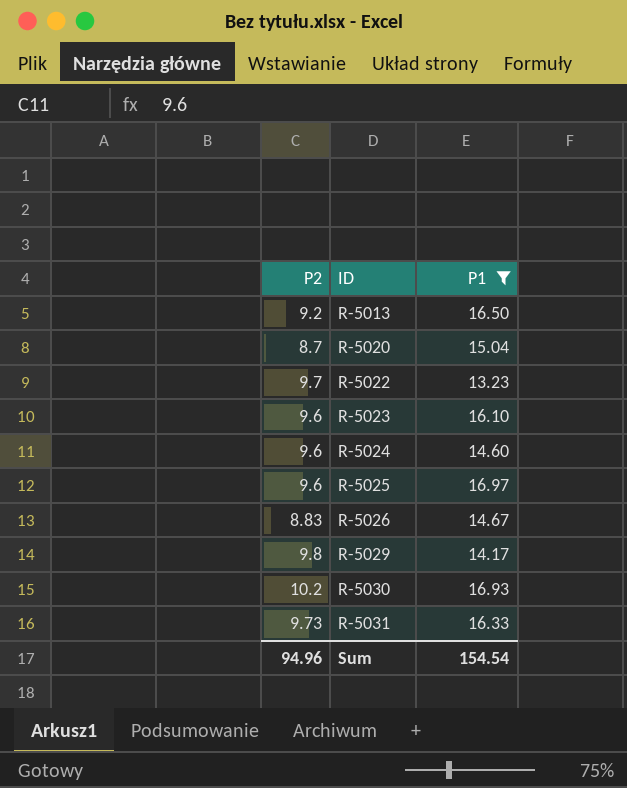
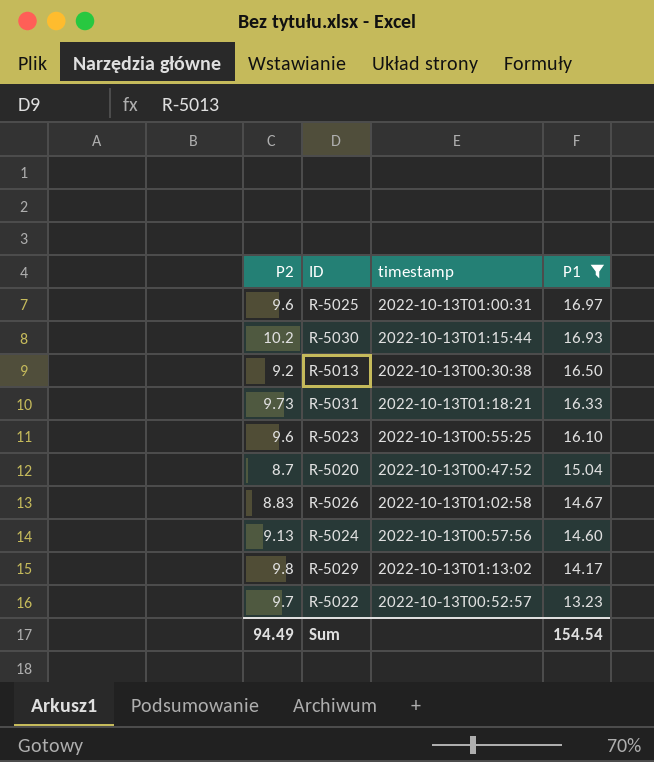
row order: ID ascending -> P1 descending
column timestamp | position: none -> 3
R-5024 | P2: 9.6 -> 9.13
Sum | P2: 94.96 -> 94.49

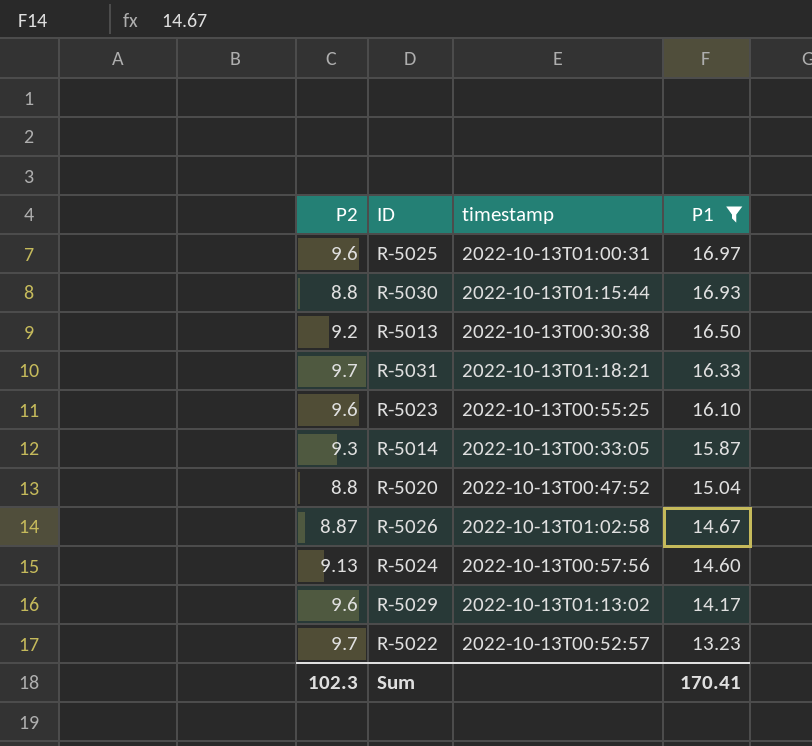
R-5030 | P2: 10.2 -> 8.8
R-5031 | P2: 9.73 -> 9.7
row R-5014: none -> 9.3 | 2022-10-13T00:33:05 | 15.87
R-5020 | P2: 8.7 -> 8.8
R-5026 | P2: 8.83 -> 8.87
R-5029 | P2: 9.8 -> 9.6
Sum | P2: 94.49 -> 102.3
Sum | P1: 154.54 -> 170.41

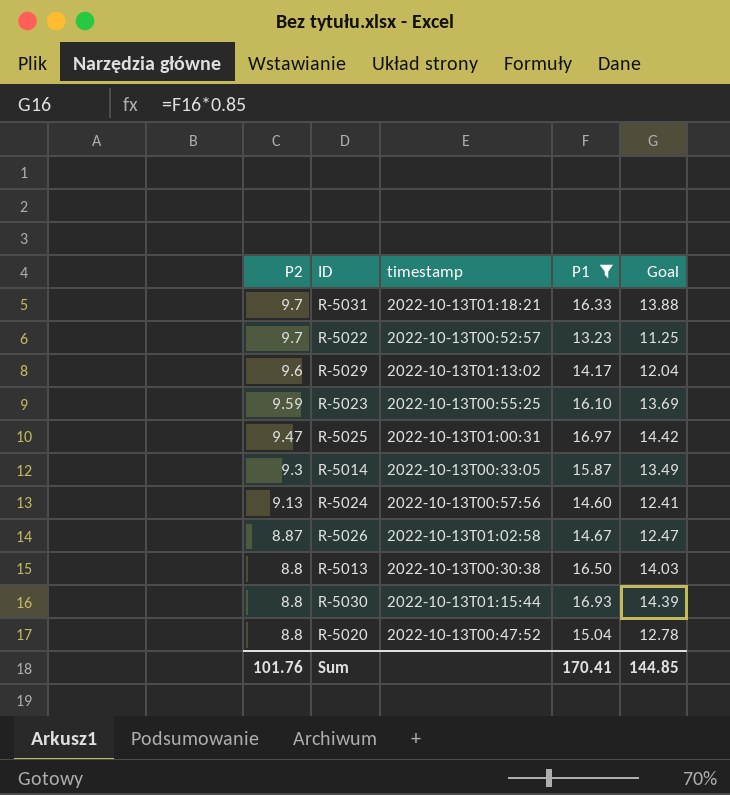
row order: P1 descending -> P2 descending
column Goal | formula: none -> [P1] * 0.85
R-5023 | P2: 9.6 -> 9.59
R-5025 | P2: 9.6 -> 9.47
R-5013 | P2: 9.2 -> 8.8
Sum | P2: 102.3 -> 101.76

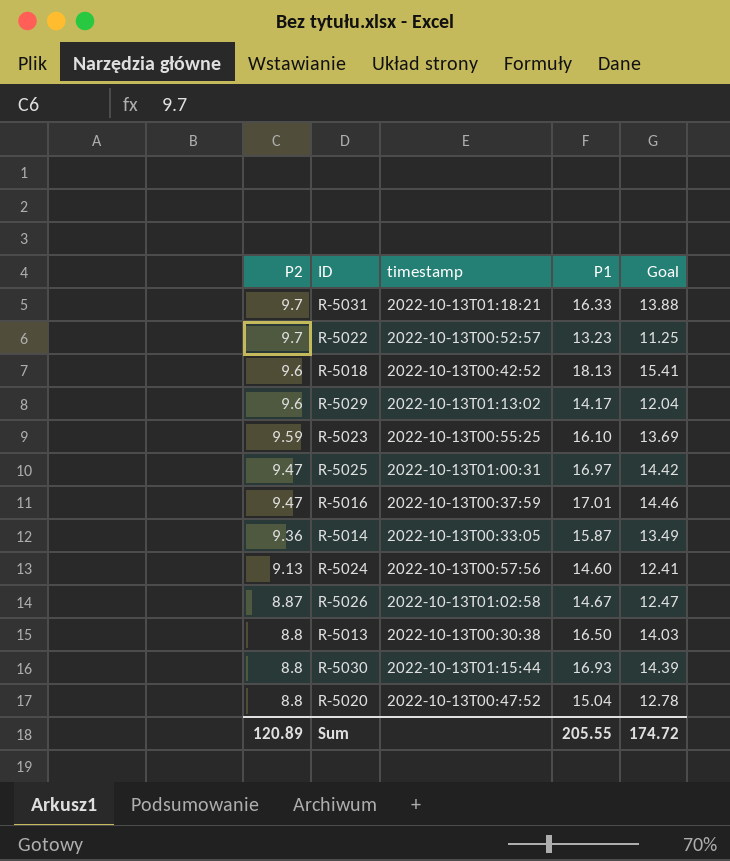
filter: P1 <= 16.97 -> none
R-5014 | P2: 9.3 -> 9.36
Sum | P2: 101.76 -> 120.89
Sum | P1: 170.41 -> 205.55
Sum | Goal: 144.85 -> 174.72

